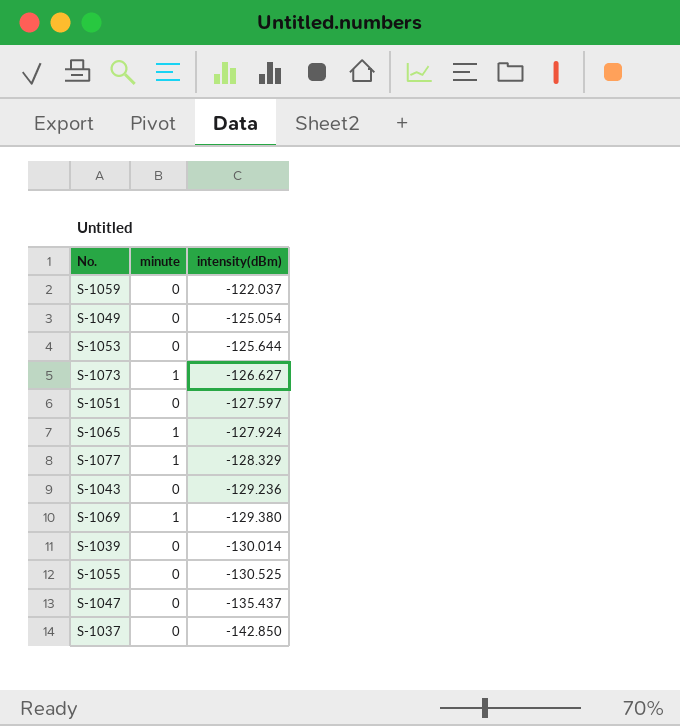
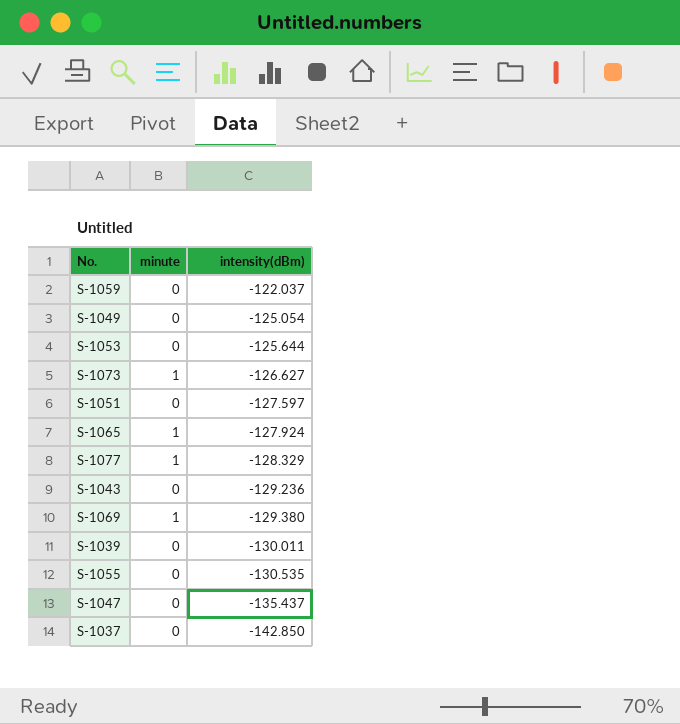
S-1039 | intensity(dBm): -130.014 -> -130.011
S-1055 | intensity(dBm): -130.525 -> -130.535

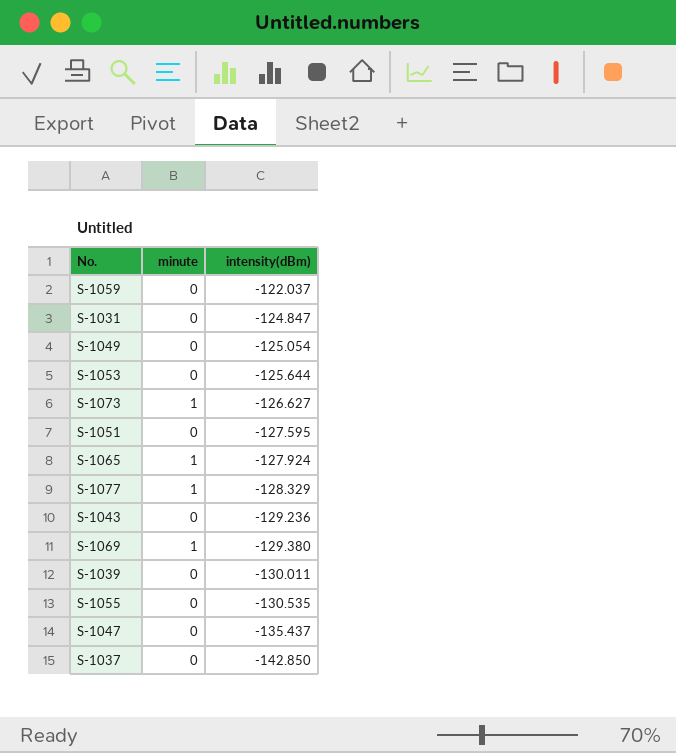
row S-1031: none -> 0 | -124.847
S-1051 | intensity(dBm): -127.597 -> -127.595

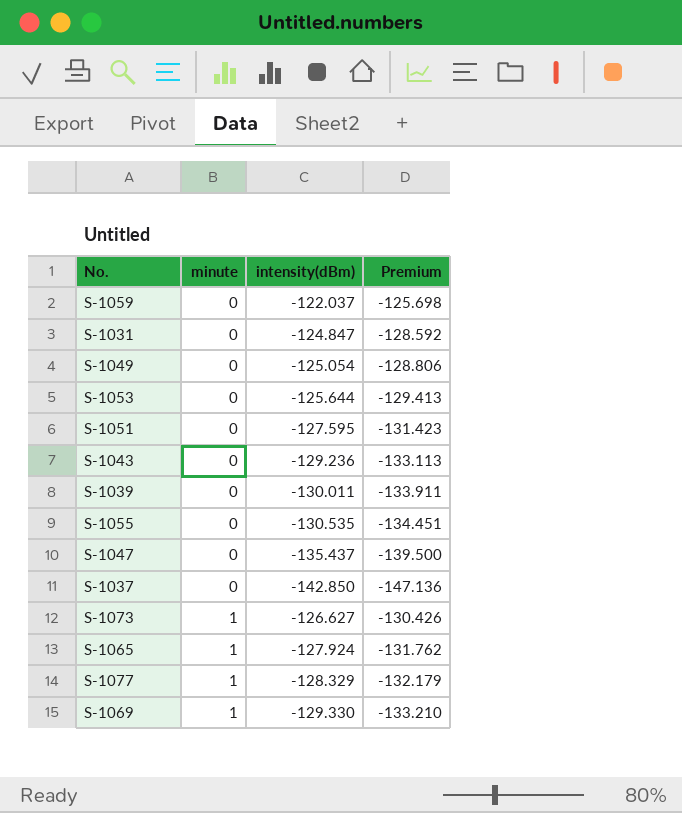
row order: intensity(dBm) descending -> minute ascending
column Premium | formula: none -> [intensity(dBm)] * 1.03
S-1069 | intensity(dBm): -129.380 -> -129.330

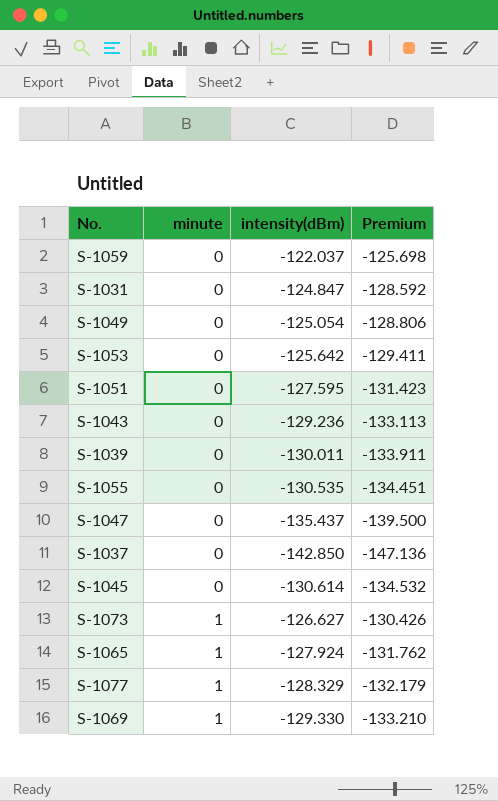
S-1053 | intensity(dBm): -125.644 -> -125.642
S-1053 | Premium: -129.413 -> -129.411
row S-1045: none -> 0 | -130.614 | -134.532

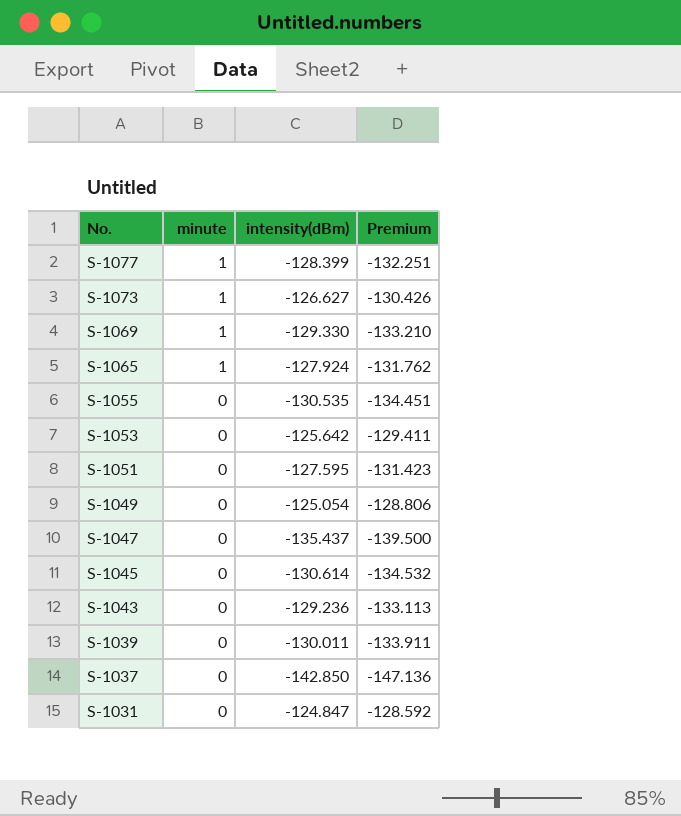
row order: minute ascending -> No. descending
row S-1059: 0 | -122.037 | -125.698 -> none
S-1077 | intensity(dBm): -128.329 -> -128.399
S-1077 | Premium: -132.179 -> -132.251

